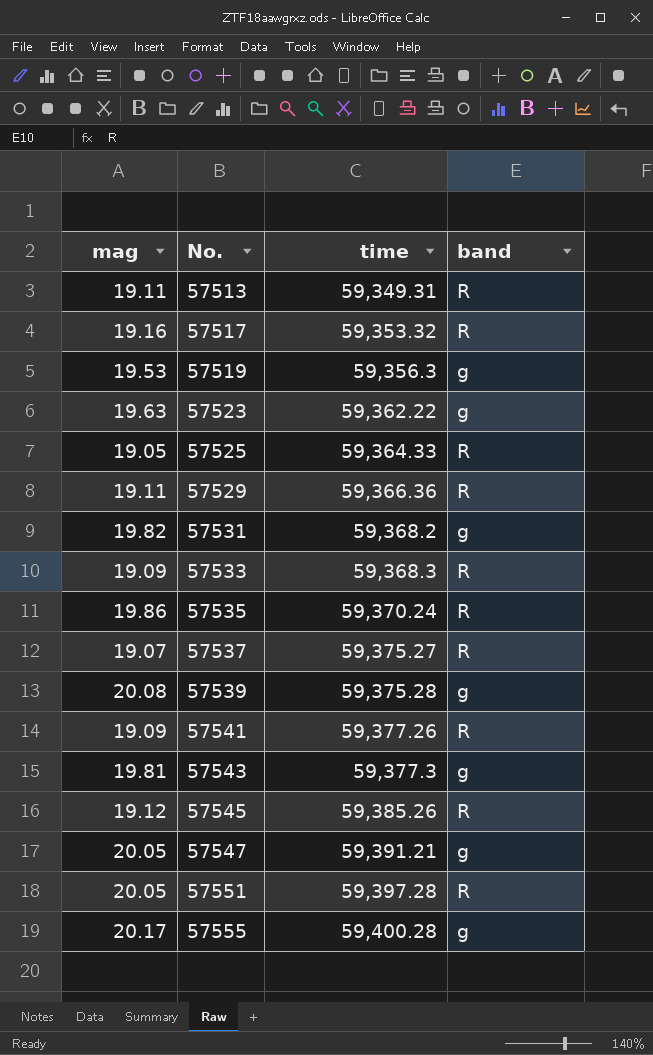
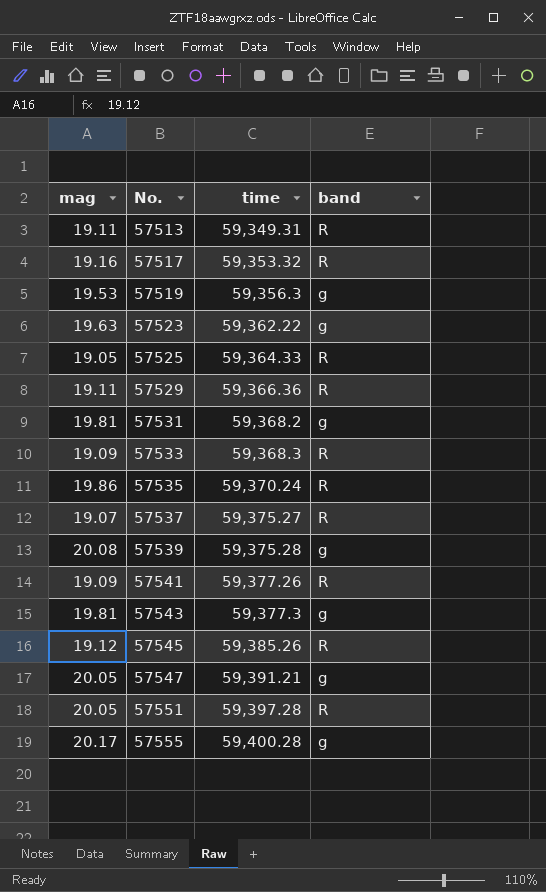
57531 | mag: 19.82 -> 19.81

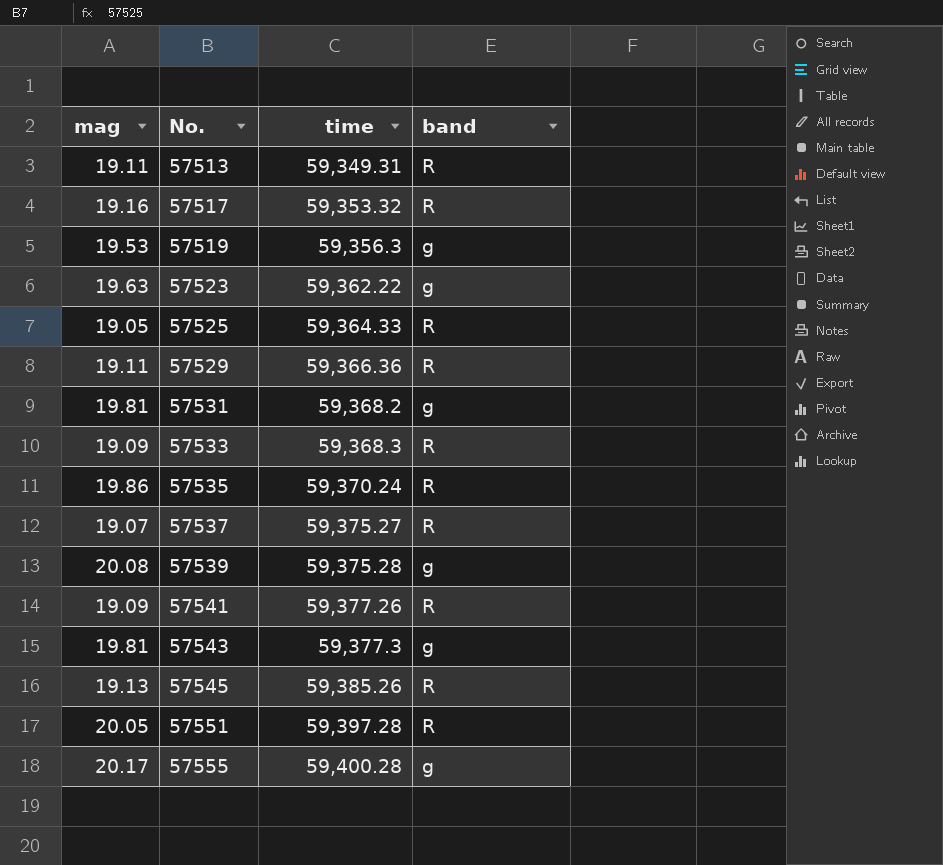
row 57547: 20.05 | 59,391.21 | g -> none
57545 | mag: 19.12 -> 19.13

